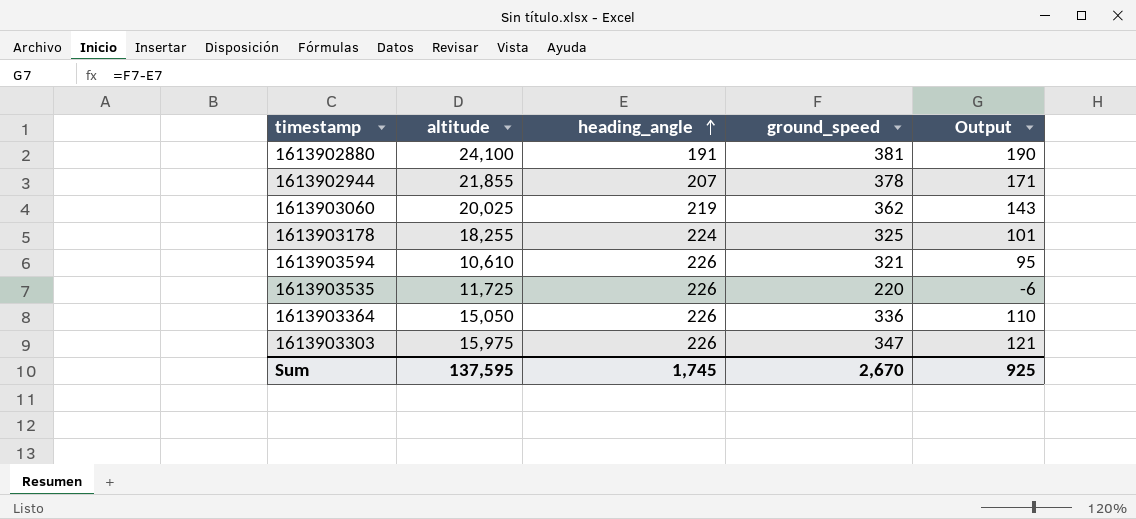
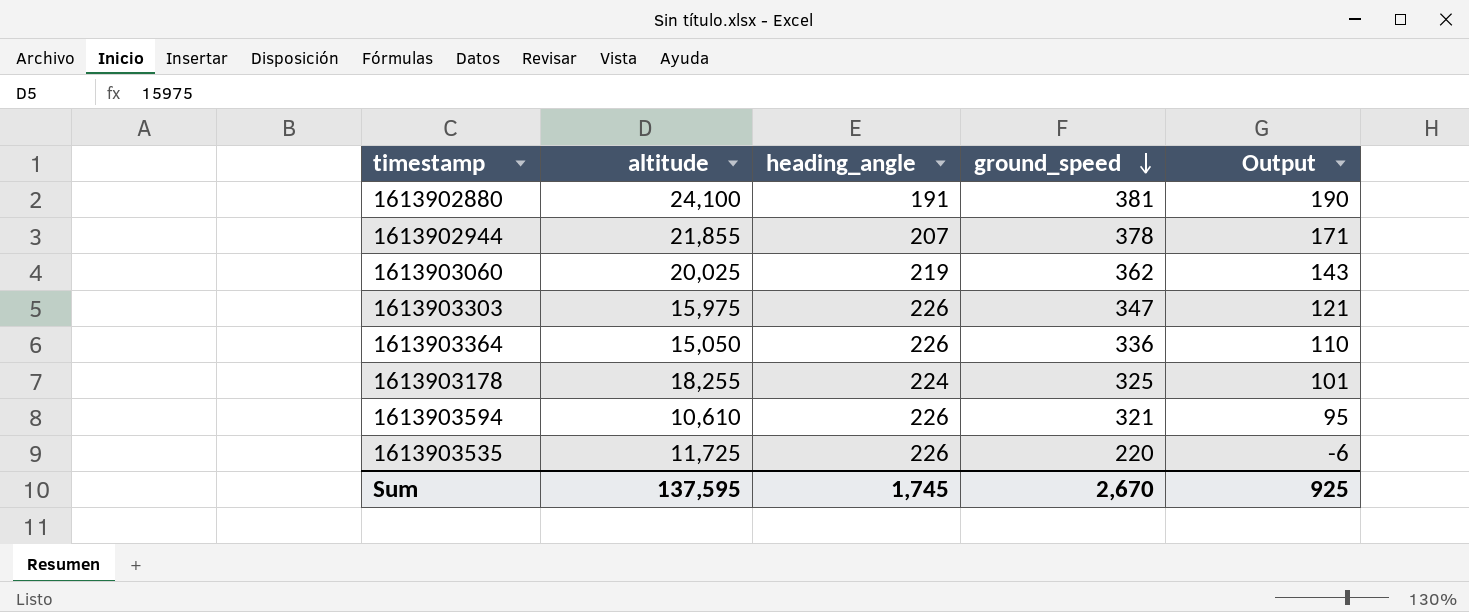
row order: heading_angle ascending -> ground_speed descending

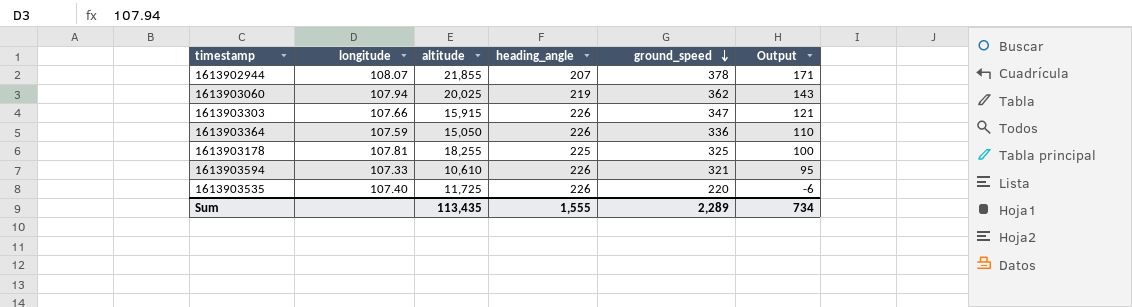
column longitude | position: none -> 2
row 1613902880: 24,100 | 191 | 381 | 190 -> none
1613903303 | altitude: 15,975 -> 15,915
1613903178 | heading_angle: 224 -> 225
1613903178 | Output: 101 -> 100
Sum | altitude: 137,595 -> 113,435
Sum | heading_angle: 1,745 -> 1,555
Sum | ground_speed: 2,670 -> 2,289
Sum | Output: 925 -> 734

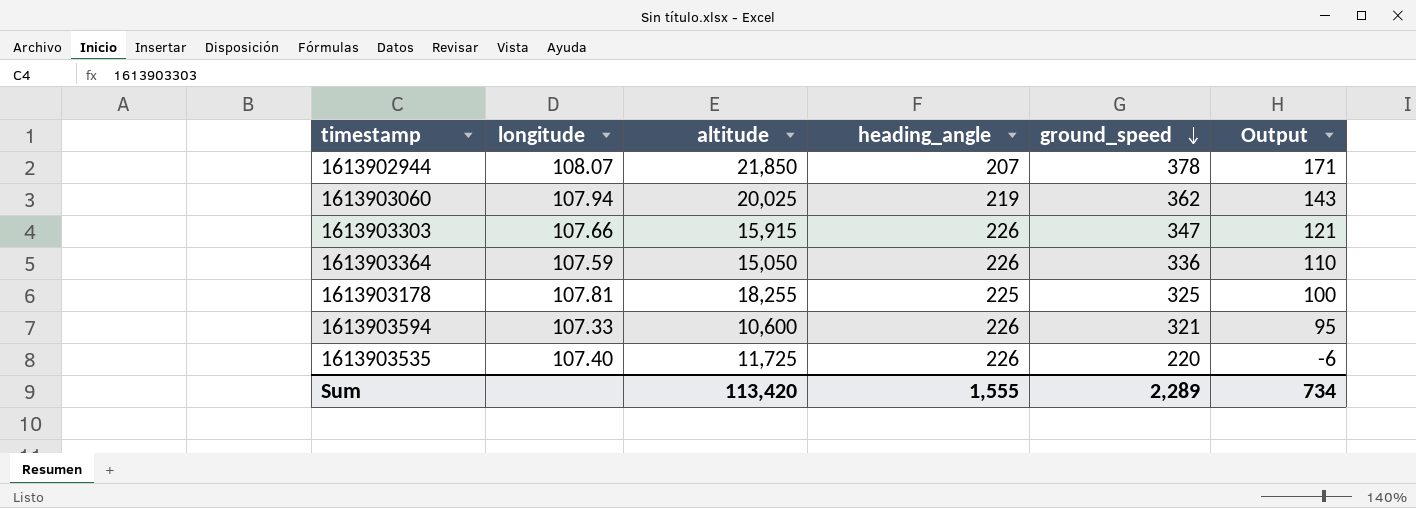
1613902944 | altitude: 21,855 -> 21,850
1613903594 | altitude: 10,610 -> 10,600
Sum | altitude: 113,435 -> 113,420

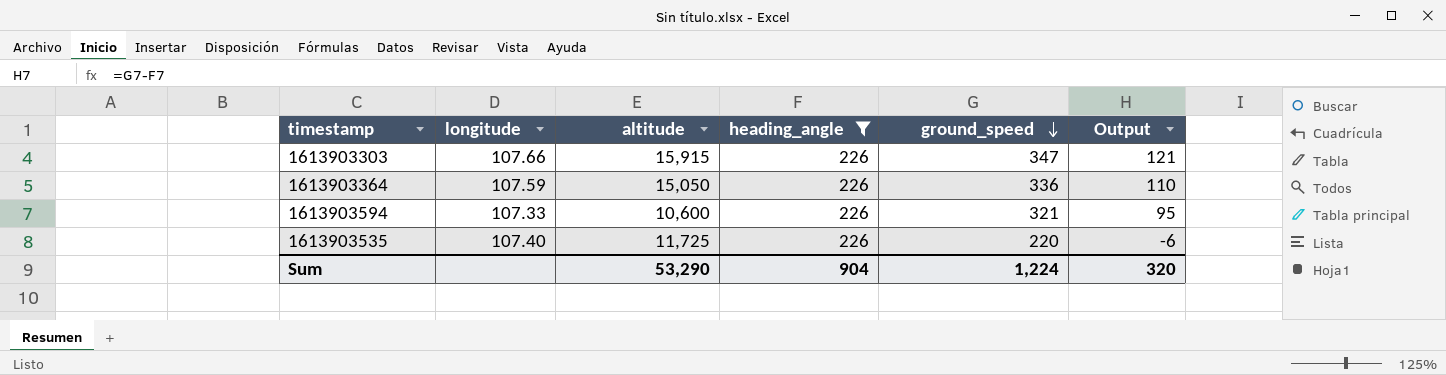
filter: none -> heading_angle = 226
Sum | altitude: 113,420 -> 53,290
Sum | heading_angle: 1,555 -> 904
Sum | ground_speed: 2,289 -> 1,224
Sum | Output: 734 -> 320

